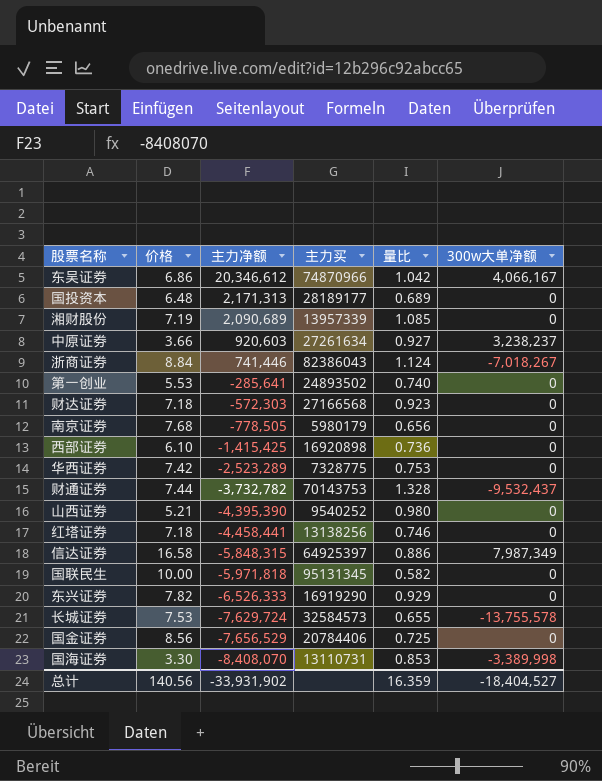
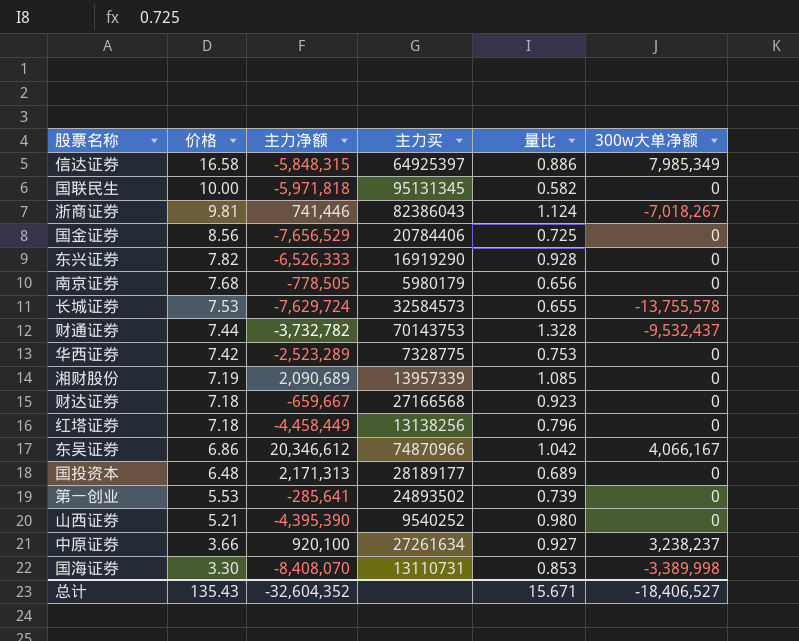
row order: 主力净额 descending -> 价格 descending
row 西部证券: 6.10 | -1,415,425 | 16920898 | 0.736 | 0 -> none
信达证券 | 300w大单净额: 7,987,349 -> 7,985,349
浙商证券 | 价格: 8.84 -> 9.81
东兴证券 | 量比: 0.929 -> 0.928
财达证券 | 主力净额: -572,303 -> -659,667
红塔证券 | 主力净额: -4,458,441 -> -4,458,449
红塔证券 | 量比: 0.746 -> 0.796
第一创业 | 量比: 0.740 -> 0.739
中原证券 | 主力净额: 920,603 -> 920,100
总计 | 价格: 140.56 -> 135.43
总计 | 主力净额: -33,931,902 -> -32,604,352
总计 | 量比: 16.359 -> 15.671
总计 | 300w大单净额: -18,404,527 -> -18,406,527

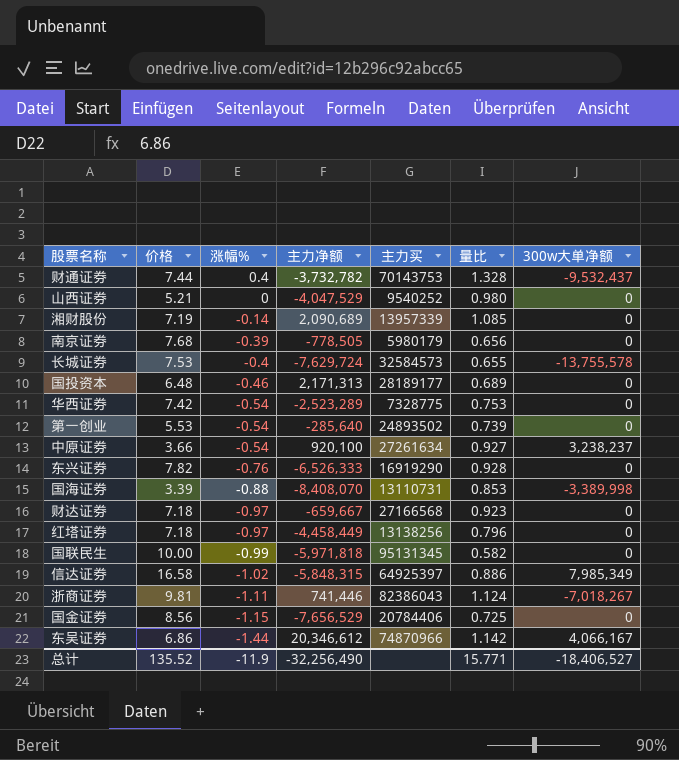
row order: 价格 descending -> 涨幅% descending
column 涨幅% | position: none -> 3
山西证券 | 主力净额: -4,395,390 -> -4,047,529
第一创业 | 主力净额: -285,641 -> -285,640
国海证券 | 价格: 3.30 -> 3.39
东吴证券 | 量比: 1.042 -> 1.142
总计 | 价格: 135.43 -> 135.52
总计 | 主力净额: -32,604,352 -> -32,256,490
总计 | 量比: 15.671 -> 15.771

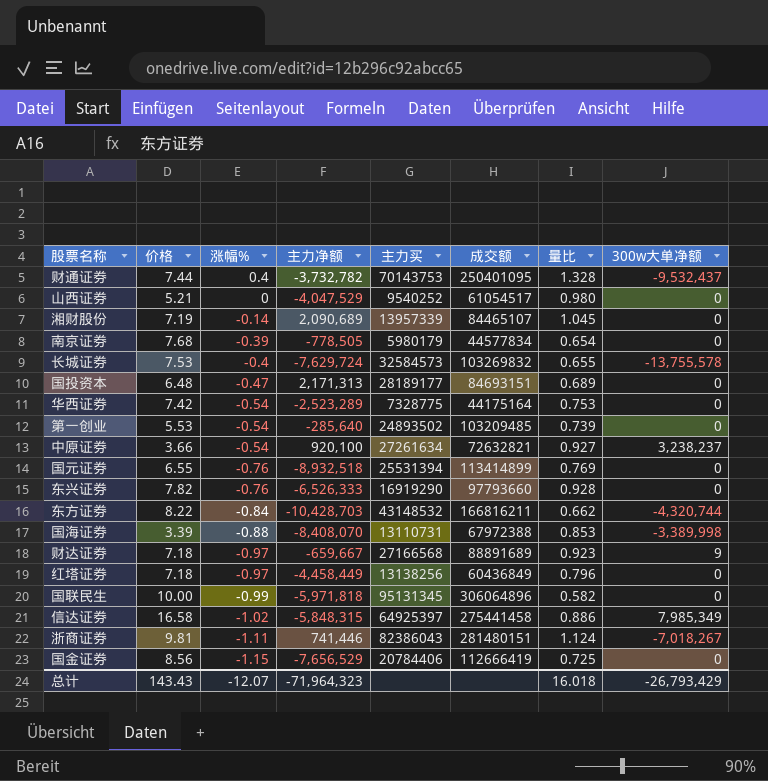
column 成交额 | position: none -> 6
row 东吴证券: 6.86 | -1.44 | 20,346,612 | 74870966 | 1.142 | 4,066,167 -> none
湘财股份 | 量比: 1.085 -> 1.045
南京证券 | 量比: 0.656 -> 0.654
国投资本 | 涨幅%: -0.46 -> -0.47
row 国元证券: none -> 6.55 | -0.76 | -8,932,518 | 25531394 | 113414899 | 0.769 | 0
row 东方证券: none -> 8.22 | -0.84 | -10,428,703 | 43148532 | 166816211 | 0.662 | -4,320,744
财达证券 | 300w大单净额: 0 -> 9
总计 | 价格: 135.52 -> 143.43
总计 | 涨幅%: -11.9 -> -12.07
总计 | 主力净额: -32,256,490 -> -71,964,323
总计 | 量比: 15.771 -> 16.018
总计 | 300w大单净额: -18,406,527 -> -26,793,429

